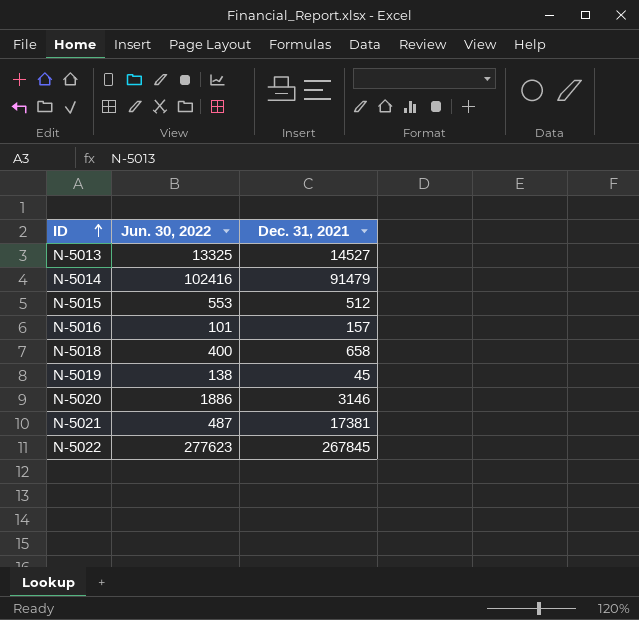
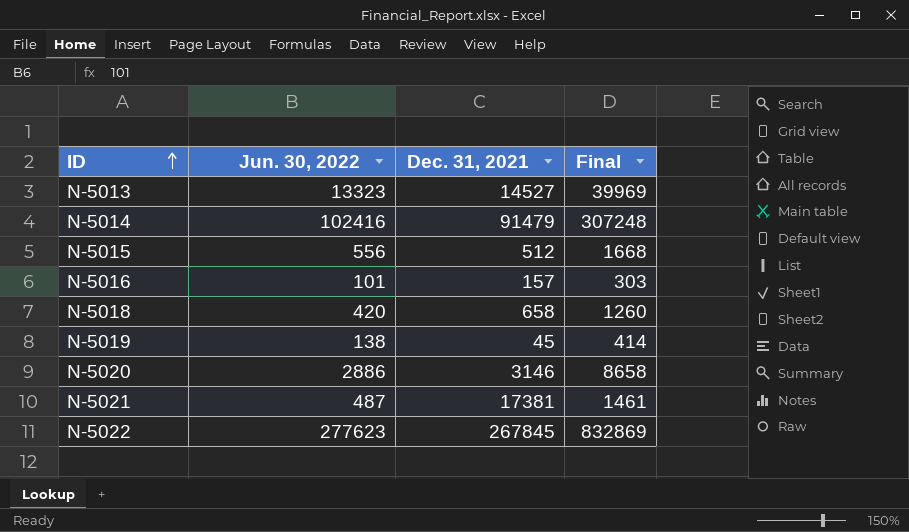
column Final | formula: none -> [Jun. 30, 2022] * 3
N-5013 | Jun. 30, 2022: 13325 -> 13323
N-5015 | Jun. 30, 2022: 553 -> 556
N-5018 | Jun. 30, 2022: 400 -> 420
N-5020 | Jun. 30, 2022: 1886 -> 2886

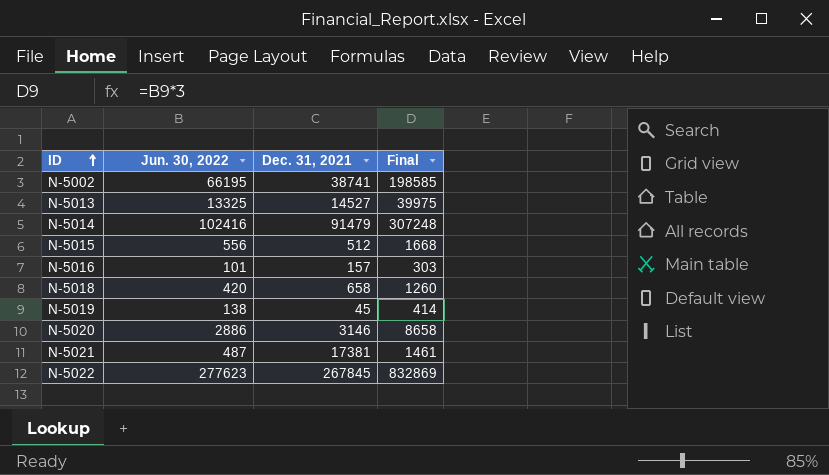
row N-5002: none -> 66195 | 38741 | 198585
N-5013 | Jun. 30, 2022: 13323 -> 13325
N-5013 | Final: 39969 -> 39975

